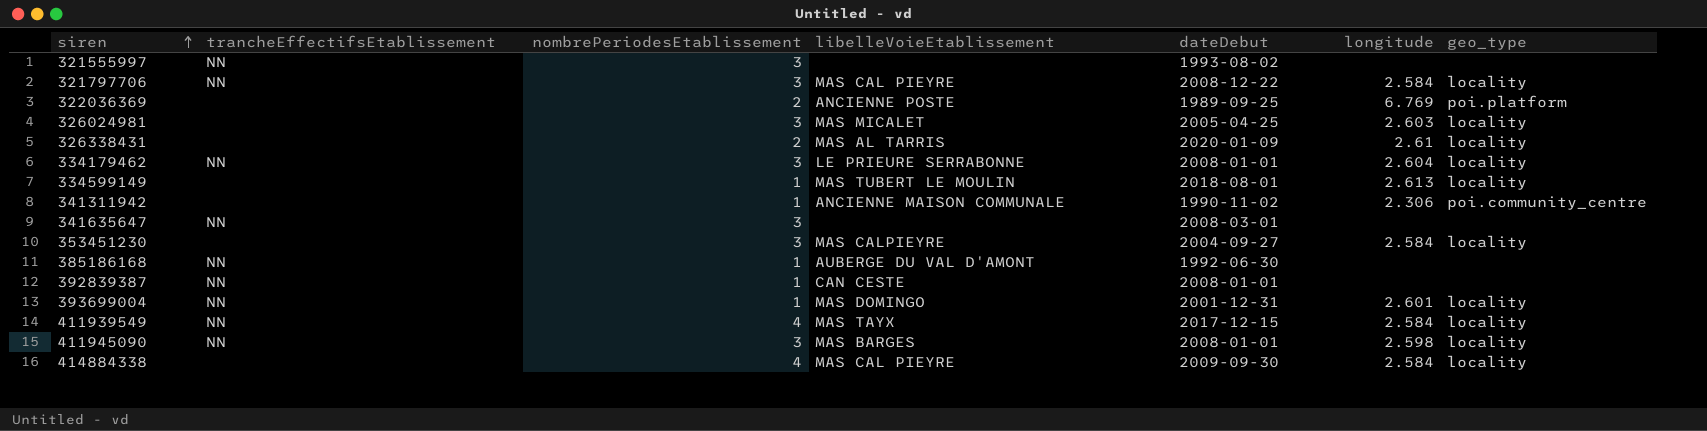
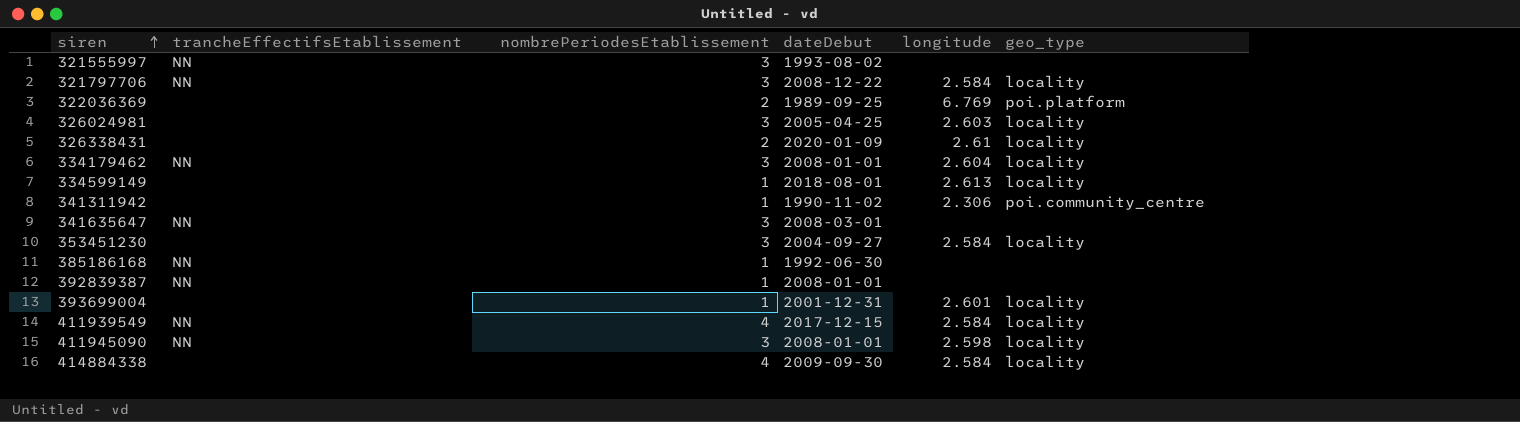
column libelleVoieEtablissement | position: 4 -> none
393699004 | trancheEffectifsEtablissement: NN -> none

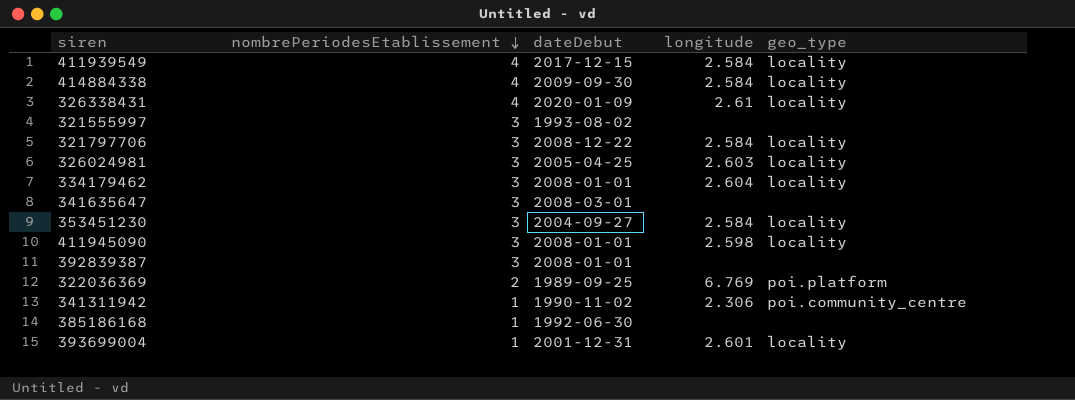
row order: siren ascending -> nombrePeriodesEtablissement descending
column trancheEffectifsEtablissement | position: 2 -> none
row 334599149: none | 1 | 2018-08-01 | 2.613 | locality -> none
326338431 | nombrePeriodesEtablissement: 2 -> 4
392839387 | nombrePeriodesEtablissement: 1 -> 3

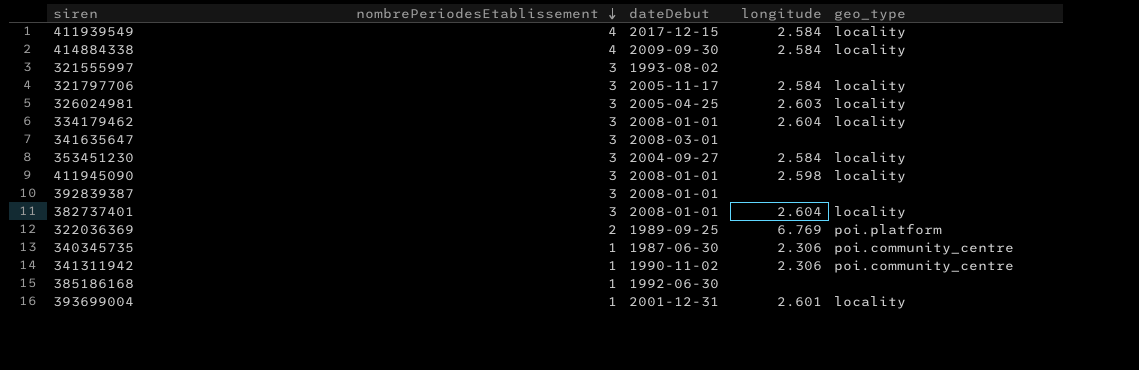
row 326338431: 4 | 2020-01-09 | 2.61 | locality -> none
321797706 | dateDebut: 2008-12-22 -> 2005-11-17
row 382737401: none -> 3 | 2008-01-01 | 2.604 | locality
row 340345735: none -> 1 | 1987-06-30 | 2.306 | poi.community_centre

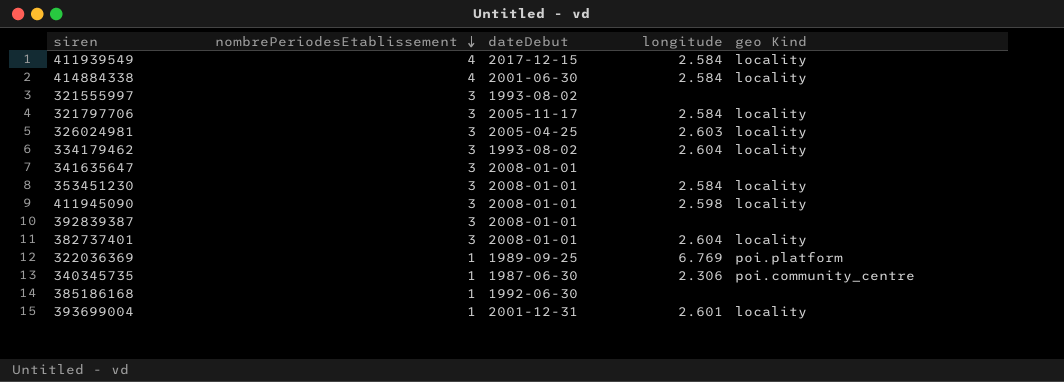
column name: geo_type -> geo Kind
row 341311942: 1 | 1990-11-02 | 2.306 | poi.community_centre -> none
414884338 | dateDebut: 2009-09-30 -> 2001-06-30
334179462 | dateDebut: 2008-01-01 -> 1993-08-02
341635647 | dateDebut: 2008-03-01 -> 2008-01-01
353451230 | dateDebut: 2004-09-27 -> 2008-01-01
322036369 | nombrePeriodesEtablissement: 2 -> 1

